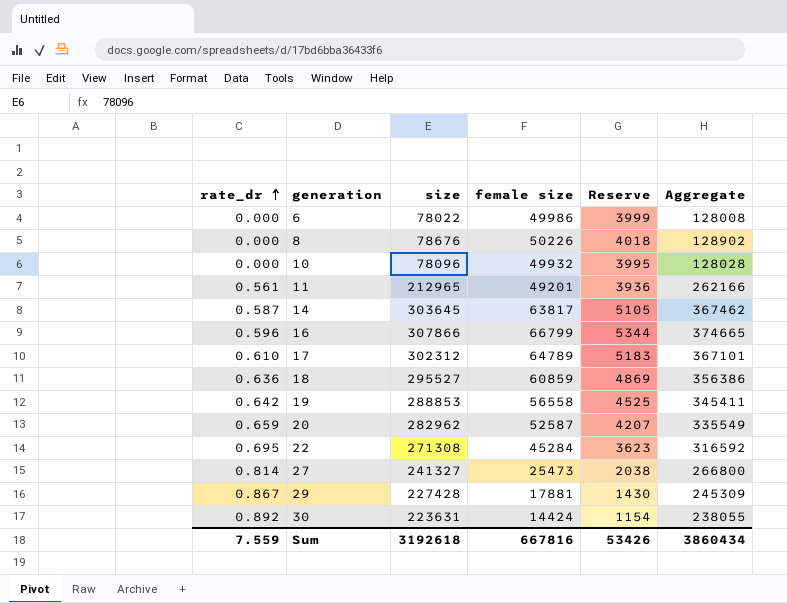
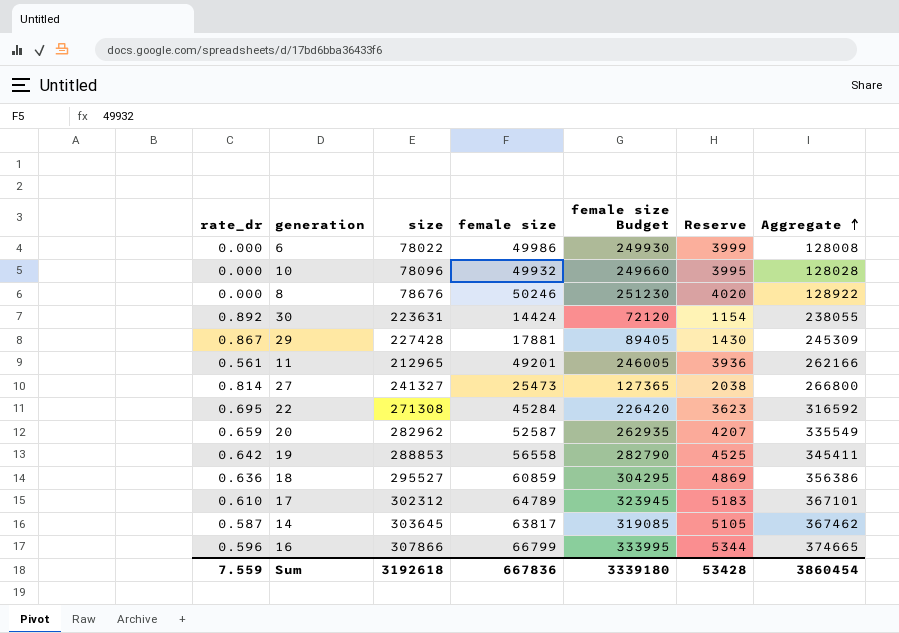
row order: rate_dr ascending -> Aggregate ascending
column female size Budget | formula: none -> [female size] * 5
8 | female size: 50226 -> 50246
8 | Reserve: 4018 -> 4020
8 | Aggregate: 128902 -> 128922
Sum | female size: 667816 -> 667836
Sum | Reserve: 53426 -> 53428
Sum | Aggregate: 3860434 -> 3860454

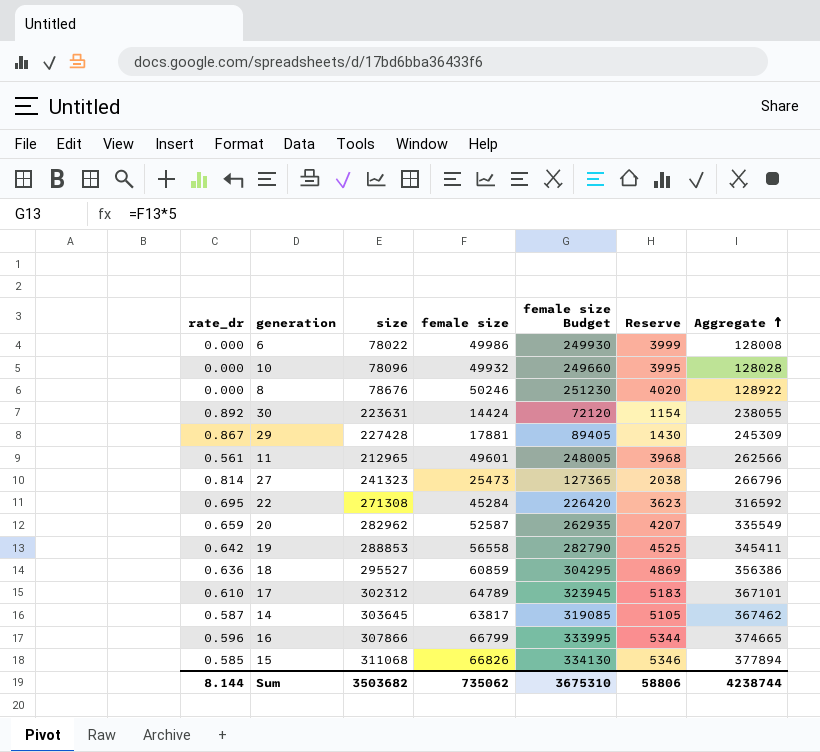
11 | female size: 49201 -> 49601
11 | female size Budget: 246005 -> 248005
11 | Reserve: 3936 -> 3968
11 | Aggregate: 262166 -> 262566
27 | size: 241327 -> 241323
27 | Aggregate: 266800 -> 266796
row 15: none -> 0.585 | 311068 | 66826 | 334130 | 5346 | 377894
Sum | rate_dr: 7.559 -> 8.144
Sum | size: 3192618 -> 3503682
Sum | female size: 667836 -> 735062
Sum | female size Budget: 3339180 -> 3675310
Sum | Reserve: 53428 -> 58806
Sum | Aggregate: 3860454 -> 4238744

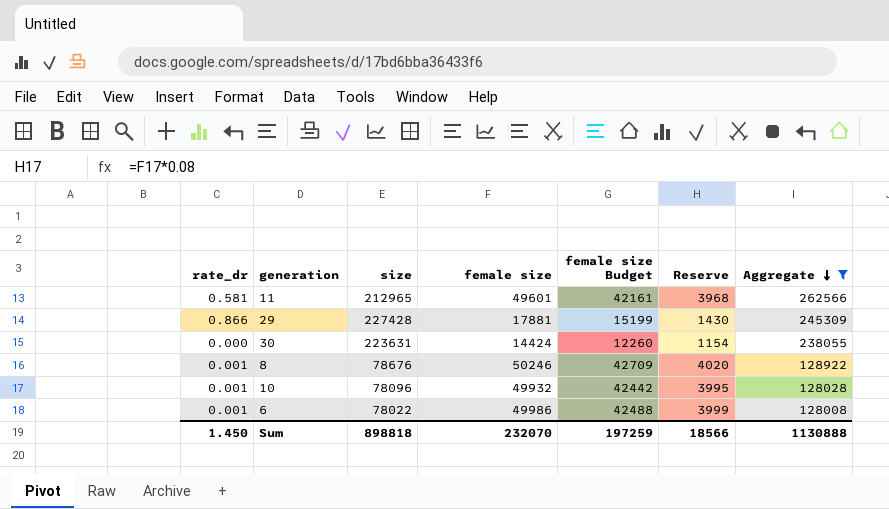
filter: none -> Aggregate <= 262566
row order: Aggregate ascending -> Aggregate descending
column female size Budget | formula: [female size] * 5 -> [female size] * 0.85
11 | rate_dr: 0.561 -> 0.581
29 | rate_dr: 0.867 -> 0.866
30 | rate_dr: 0.892 -> 0.000
8 | rate_dr: 0.000 -> 0.001
10 | rate_dr: 0.000 -> 0.001
6 | rate_dr: 0.000 -> 0.001
Sum | rate_dr: 8.144 -> 1.450
Sum | size: 3503682 -> 898818
Sum | female size: 735062 -> 232070
Sum | female size Budget: 3675310 -> 197259
Sum | Reserve: 58806 -> 18566
Sum | Aggregate: 4238744 -> 1130888

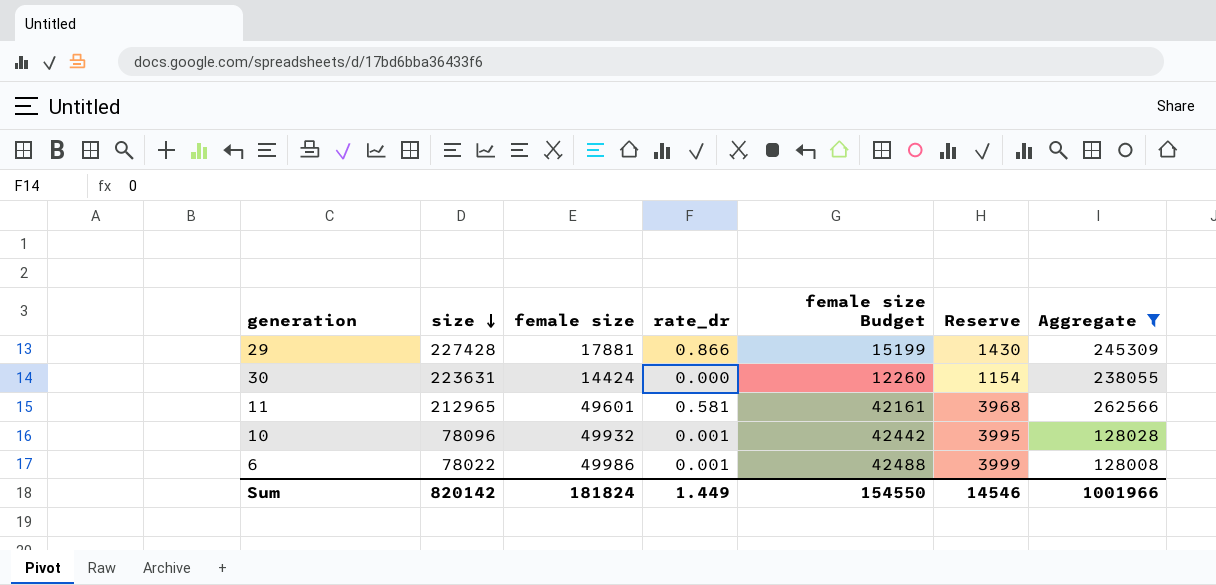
row order: Aggregate descending -> size descending
column rate_dr | position: 1 -> 4
row 8: 0.001 | 78676 | 50246 | 42709 | 4020 | 128922 -> none
Sum | size: 898818 -> 820142
Sum | female size: 232070 -> 181824
Sum | rate_dr: 1.450 -> 1.449
Sum | female size Budget: 197259 -> 154550
Sum | Reserve: 18566 -> 14546
Sum | Aggregate: 1130888 -> 1001966

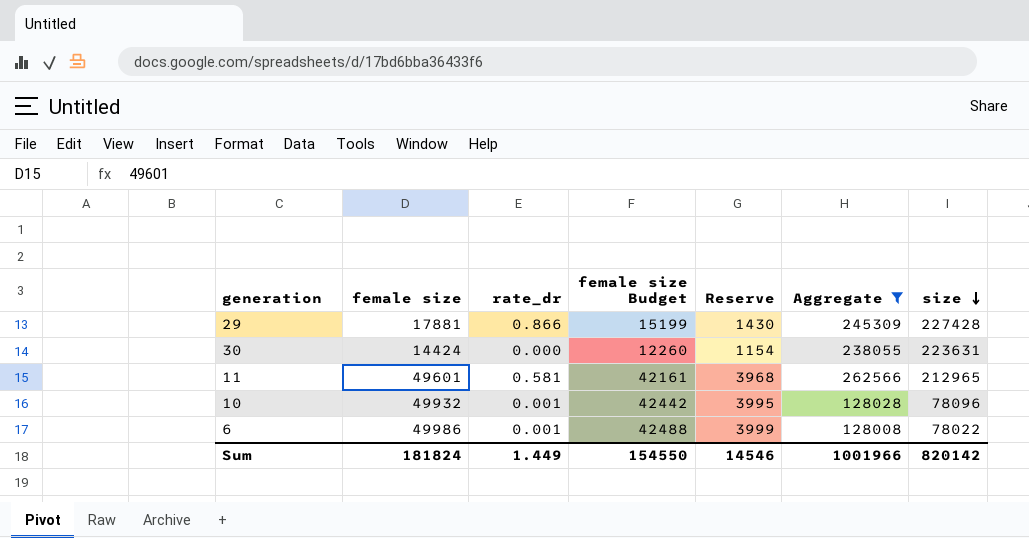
column size | position: 2 -> 7

